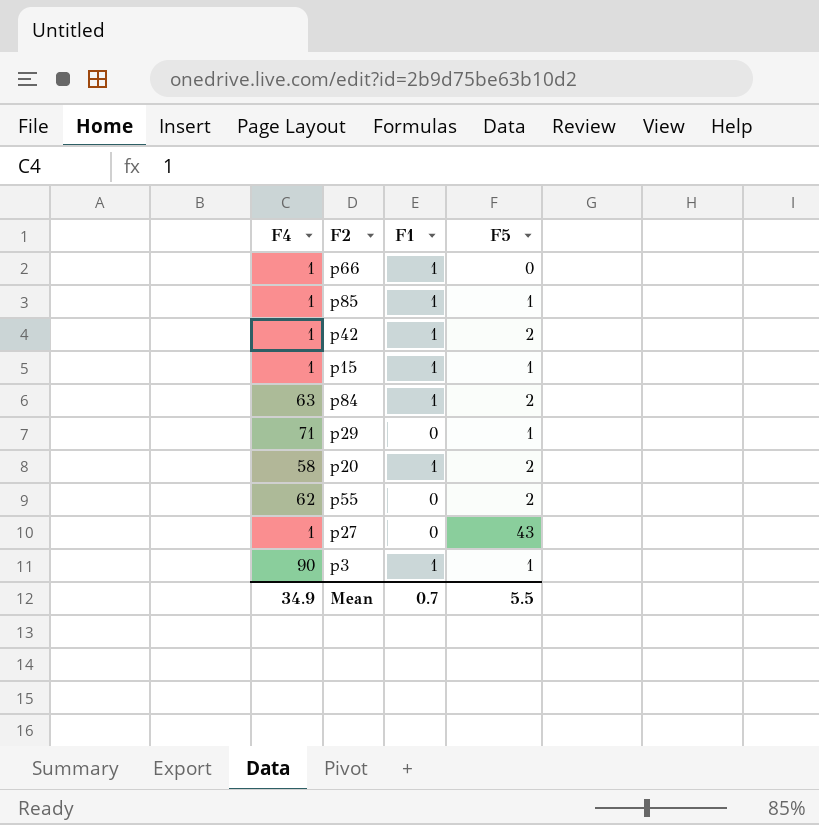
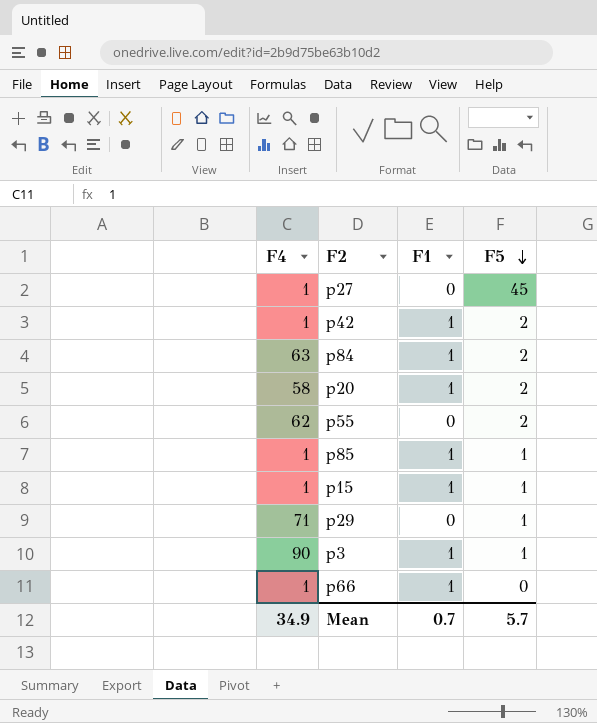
row order: none -> F5 descending
p27 | F5: 43 -> 45
Mean | F5: 5.5 -> 5.7

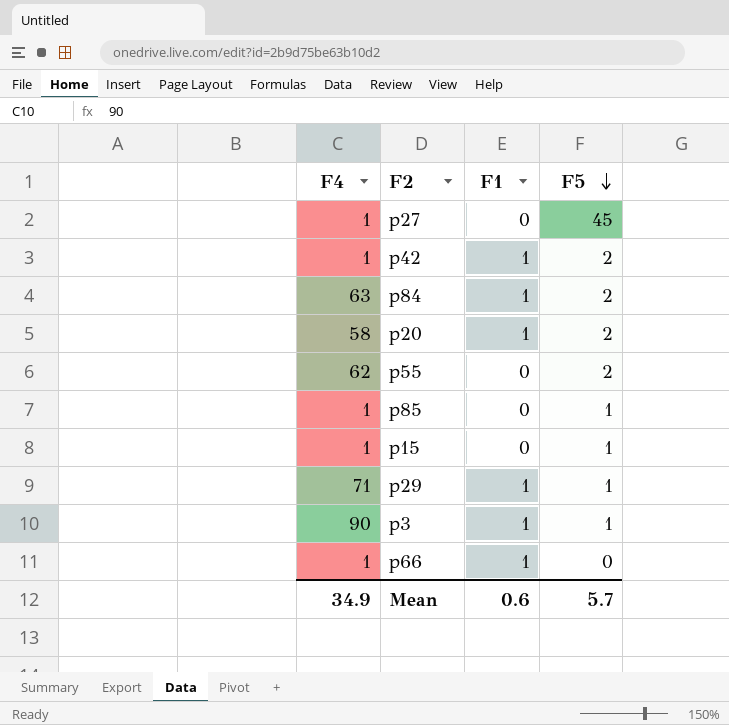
p85 | F1: 1 -> 0
p15 | F1: 1 -> 0
p29 | F1: 0 -> 1
Mean | F1: 0.7 -> 0.6

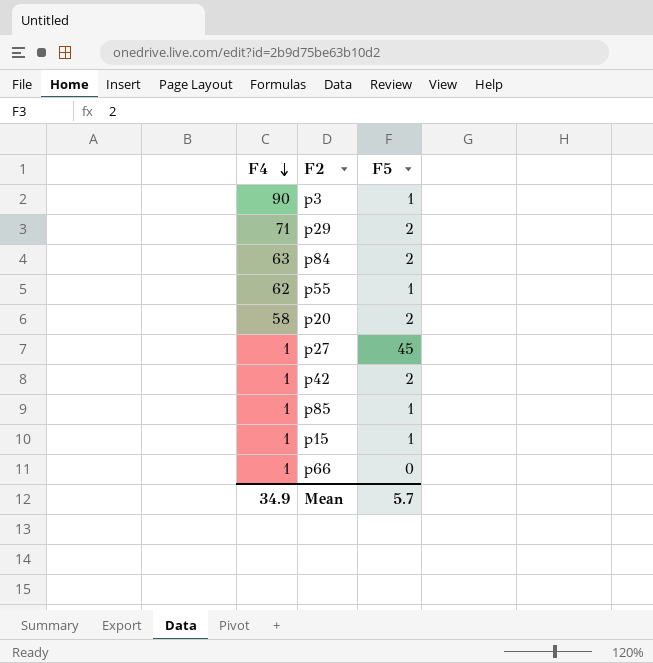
row order: F5 descending -> F4 descending
column F1 | position: 3 -> none
p29 | F5: 1 -> 2
p55 | F5: 2 -> 1

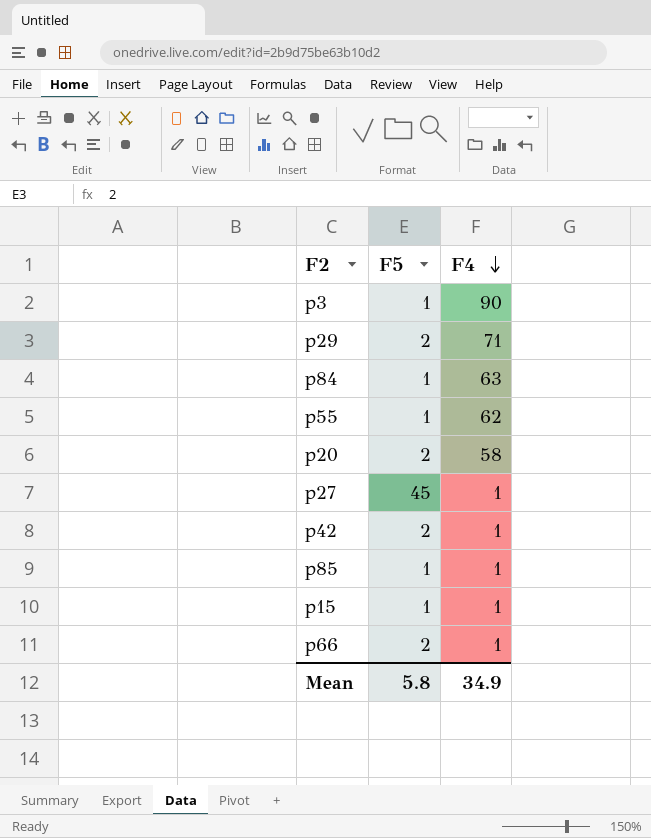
column F4 | position: 1 -> 3
p84 | F5: 2 -> 1
p66 | F5: 0 -> 2
Mean | F5: 5.7 -> 5.8

